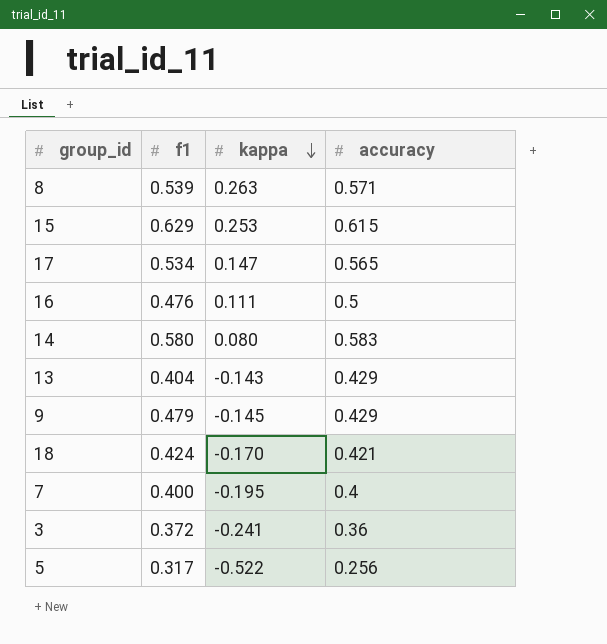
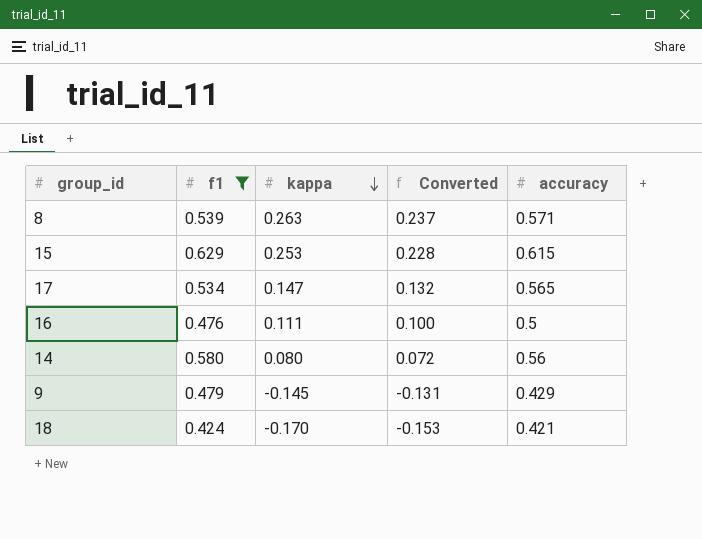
filter: none -> f1 >= 0.424
column Converted | formula: none -> [kappa] * 0.9
14 | accuracy: 0.583 -> 0.56

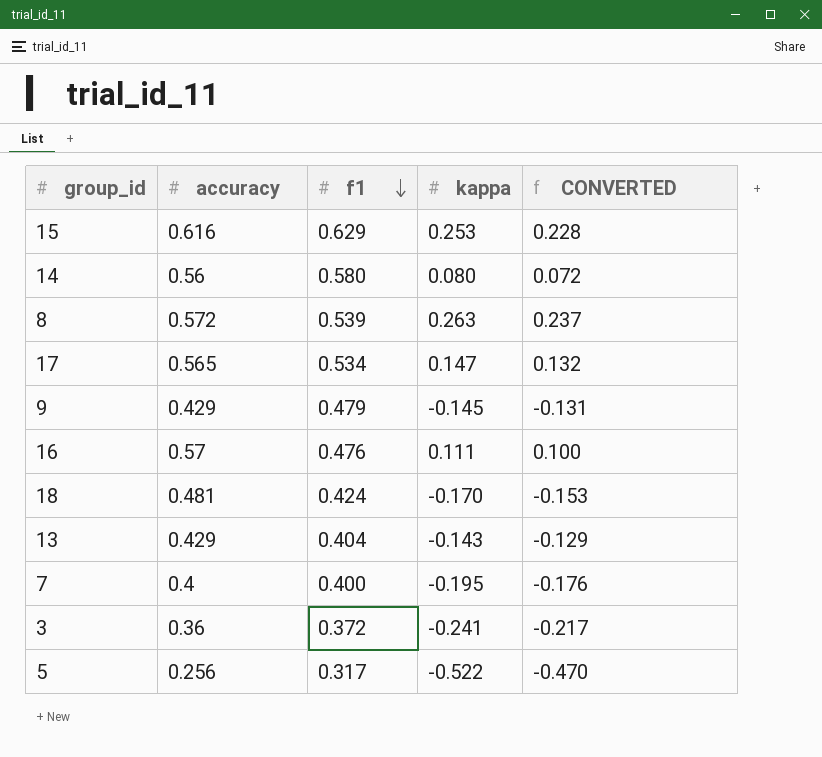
filter: f1 >= 0.424 -> none
row order: kappa descending -> f1 descending
column accuracy | position: 5 -> 2
column name: Converted -> CONVERTED
15 | accuracy: 0.615 -> 0.616
8 | accuracy: 0.571 -> 0.572
16 | accuracy: 0.5 -> 0.57
18 | accuracy: 0.421 -> 0.481

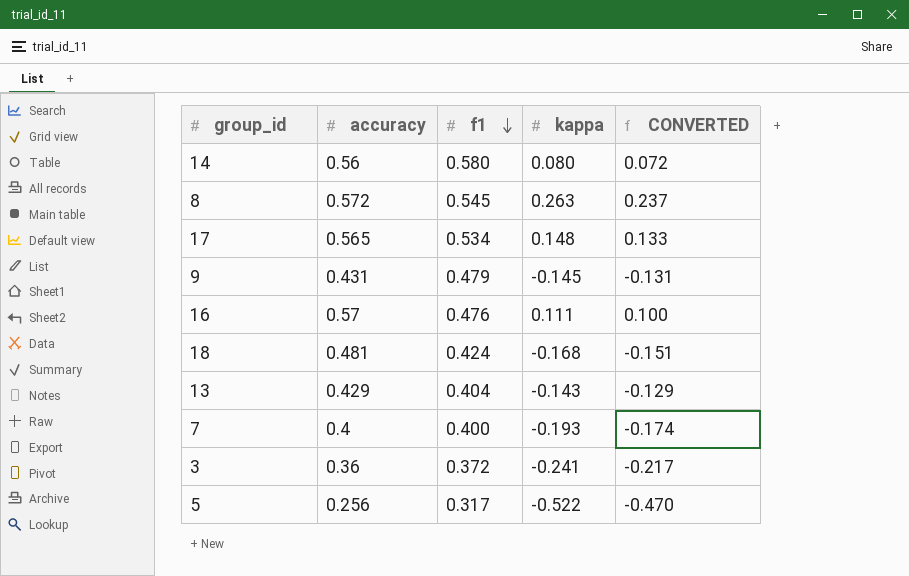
row 15: 0.616 | 0.629 | 0.253 | 0.228 -> none
8 | f1: 0.539 -> 0.545
17 | kappa: 0.147 -> 0.148
17 | CONVERTED: 0.132 -> 0.133
9 | accuracy: 0.429 -> 0.431
18 | kappa: -0.170 -> -0.168
18 | CONVERTED: -0.153 -> -0.151
7 | kappa: -0.195 -> -0.193
7 | CONVERTED: -0.176 -> -0.174

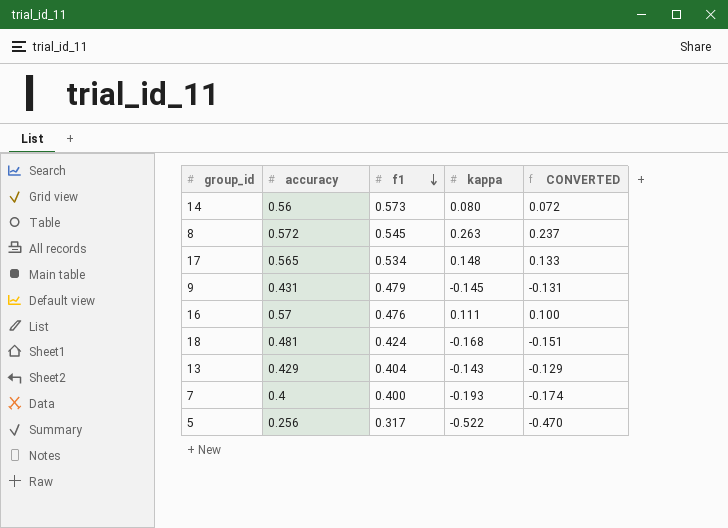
row 3: 0.36 | 0.372 | -0.241 | -0.217 -> none
14 | f1: 0.580 -> 0.573

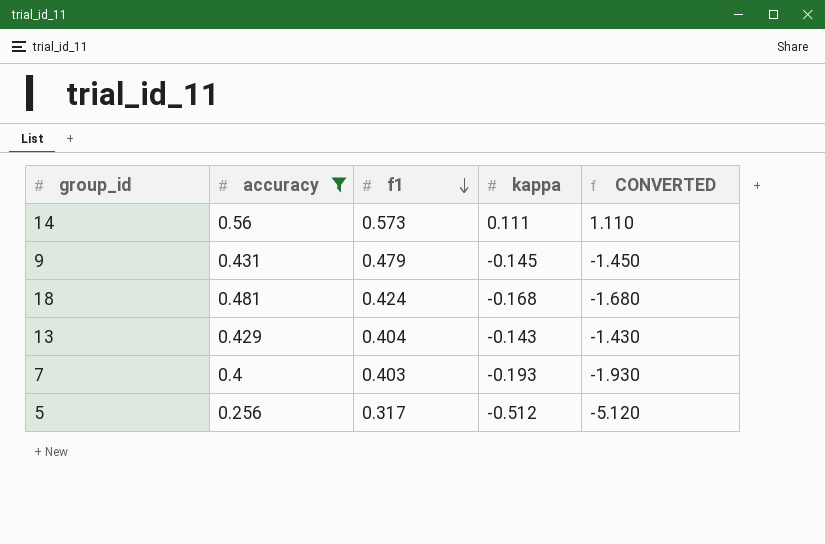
filter: none -> accuracy <= 0.56
column CONVERTED | formula: [kappa] * 0.9 -> [kappa] * 10
14 | kappa: 0.080 -> 0.111
7 | f1: 0.400 -> 0.403
5 | kappa: -0.522 -> -0.512

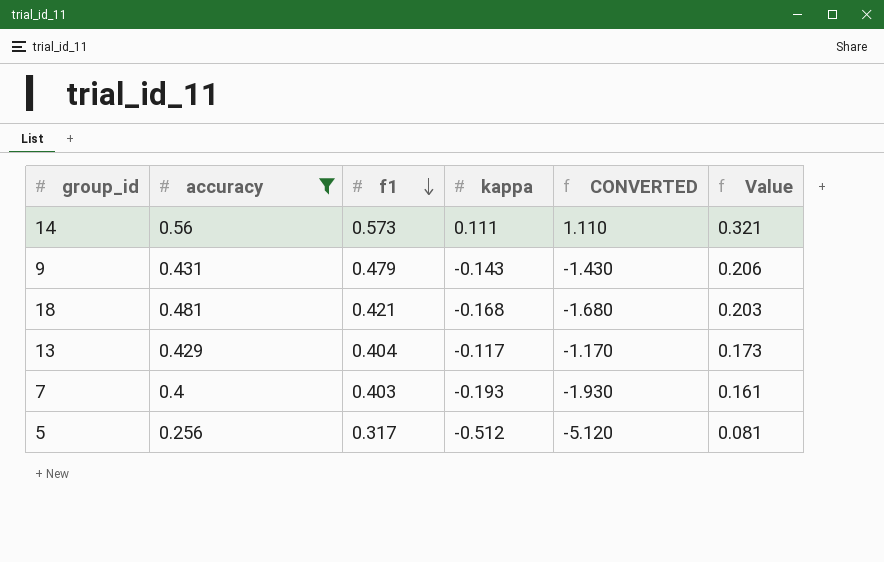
column Value | formula: none -> [accuracy] * [f1]
9 | kappa: -0.145 -> -0.143
9 | CONVERTED: -1.450 -> -1.430
18 | f1: 0.424 -> 0.421
13 | kappa: -0.143 -> -0.117
13 | CONVERTED: -1.430 -> -1.170

